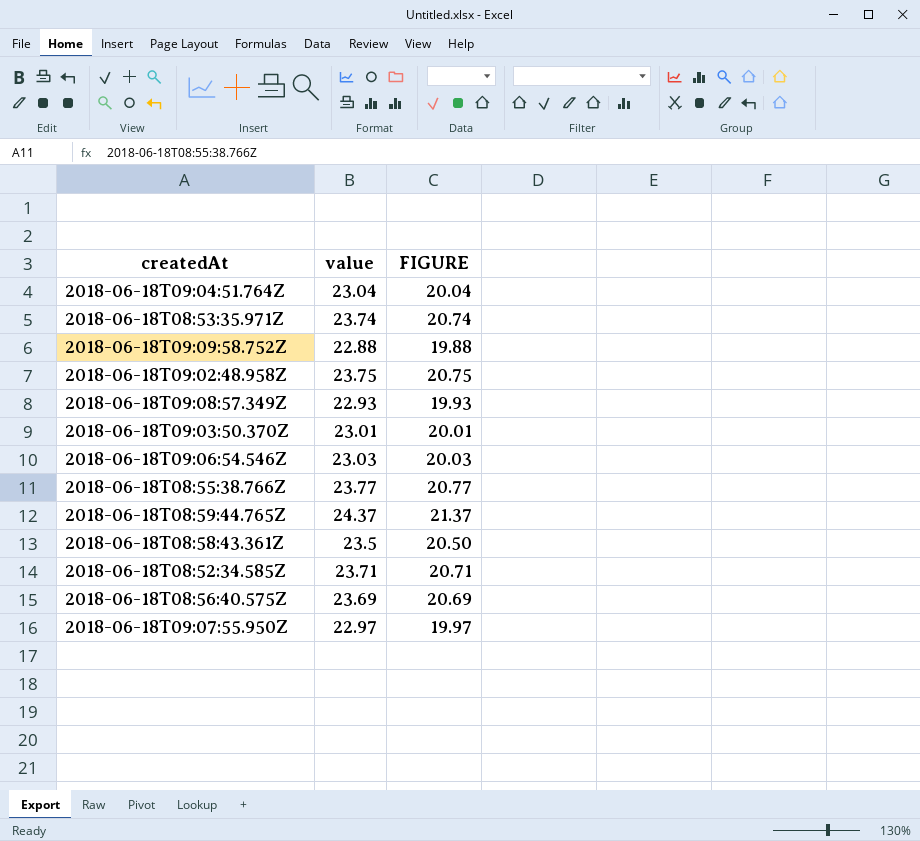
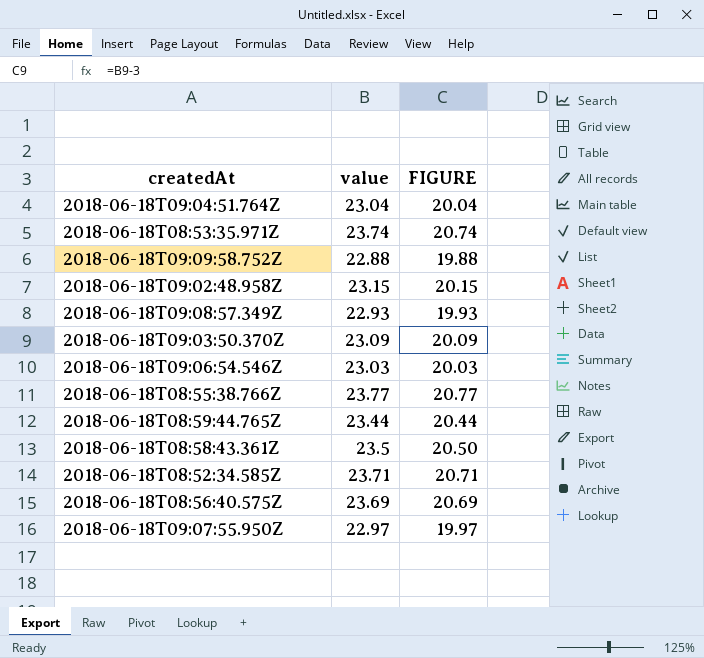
2018-06-18T09:02:48.958Z | value: 23.75 -> 23.15
2018-06-18T09:02:48.958Z | FIGURE: 20.75 -> 20.15
2018-06-18T09:03:50.370Z | value: 23.01 -> 23.09
2018-06-18T09:03:50.370Z | FIGURE: 20.01 -> 20.09
2018-06-18T08:59:44.765Z | value: 24.37 -> 23.44
2018-06-18T08:59:44.765Z | FIGURE: 21.37 -> 20.44

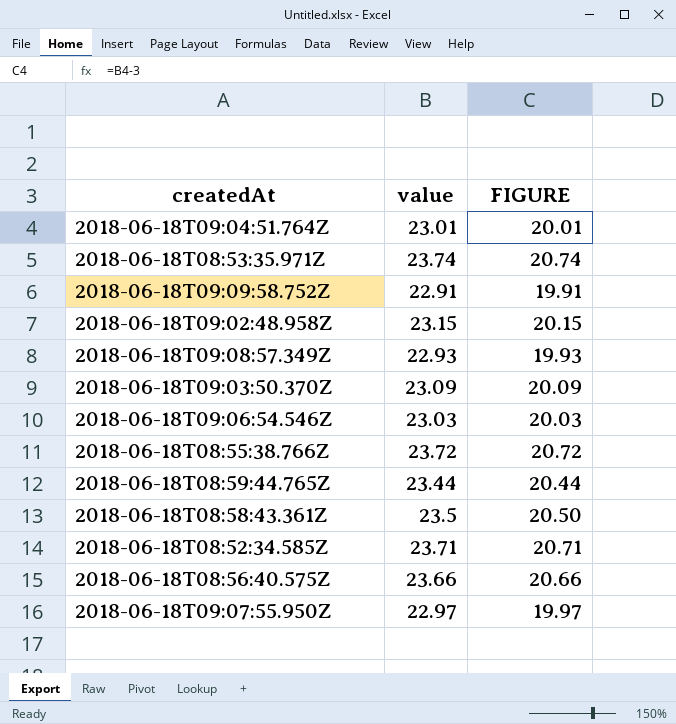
2018-06-18T09:04:51.764Z | value: 23.04 -> 23.01
2018-06-18T09:04:51.764Z | FIGURE: 20.04 -> 20.01
2018-06-18T09:09:58.752Z | value: 22.88 -> 22.91
2018-06-18T09:09:58.752Z | FIGURE: 19.88 -> 19.91
2018-06-18T08:55:38.766Z | value: 23.77 -> 23.72
2018-06-18T08:55:38.766Z | FIGURE: 20.77 -> 20.72
2018-06-18T08:56:40.575Z | value: 23.69 -> 23.66
2018-06-18T08:56:40.575Z | FIGURE: 20.69 -> 20.66

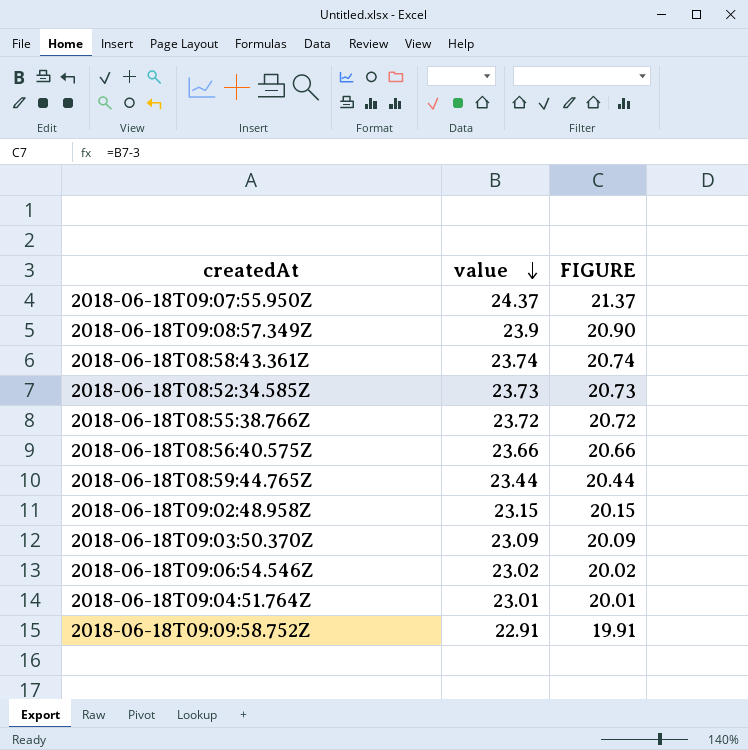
row order: none -> value descending
row 2018-06-18T08:53:35.971Z: 23.74 | 20.74 -> none
2018-06-18T09:07:55.950Z | value: 22.97 -> 24.37
2018-06-18T09:07:55.950Z | FIGURE: 19.97 -> 21.37
2018-06-18T09:08:57.349Z | value: 22.93 -> 23.9
2018-06-18T09:08:57.349Z | FIGURE: 19.93 -> 20.90
2018-06-18T08:58:43.361Z | value: 23.5 -> 23.74
2018-06-18T08:58:43.361Z | FIGURE: 20.50 -> 20.74
2018-06-18T08:52:34.585Z | value: 23.71 -> 23.73
2018-06-18T08:52:34.585Z | FIGURE: 20.71 -> 20.73
2018-06-18T09:06:54.546Z | value: 23.03 -> 23.02
2018-06-18T09:06:54.546Z | FIGURE: 20.03 -> 20.02

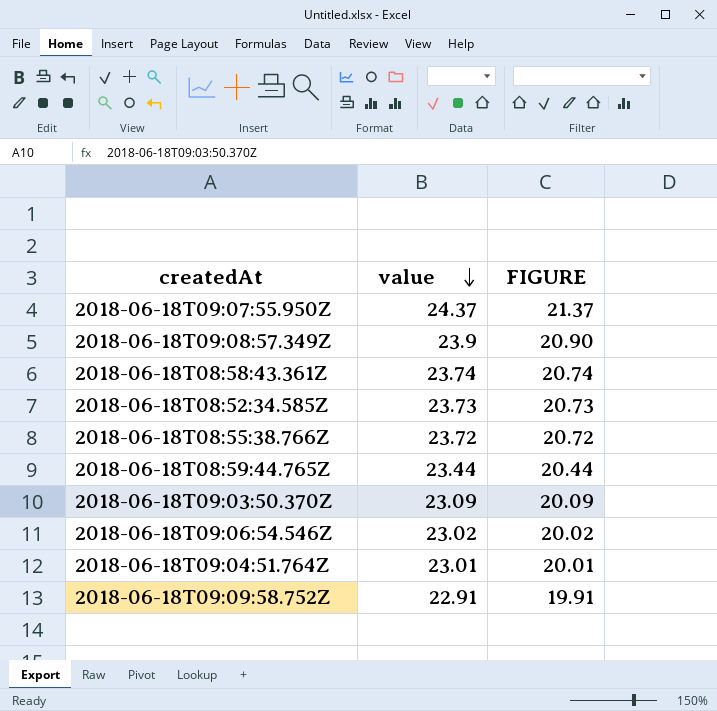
row 2018-06-18T08:56:40.575Z: 23.66 | 20.66 -> none
row 2018-06-18T09:02:48.958Z: 23.15 | 20.15 -> none

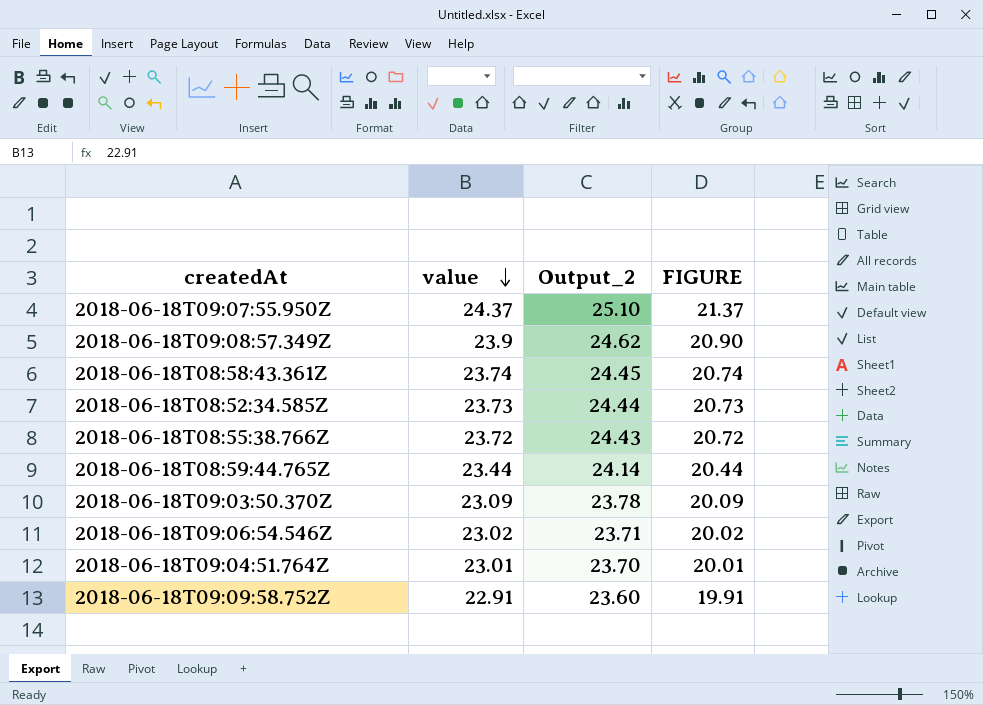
column Output_2 | formula: none -> [value] * 1.03

